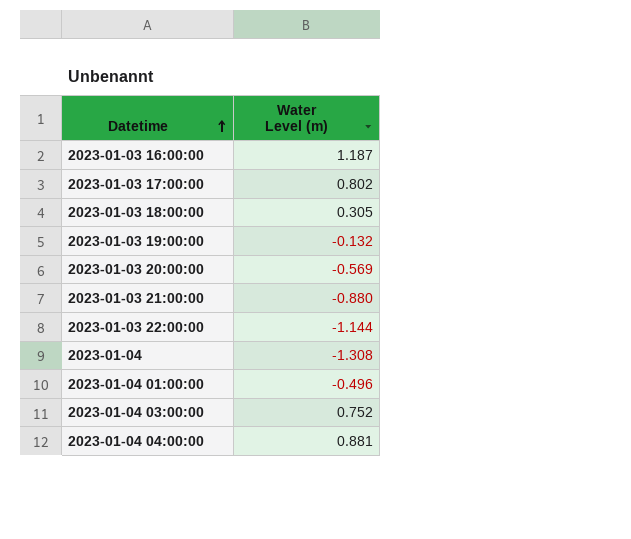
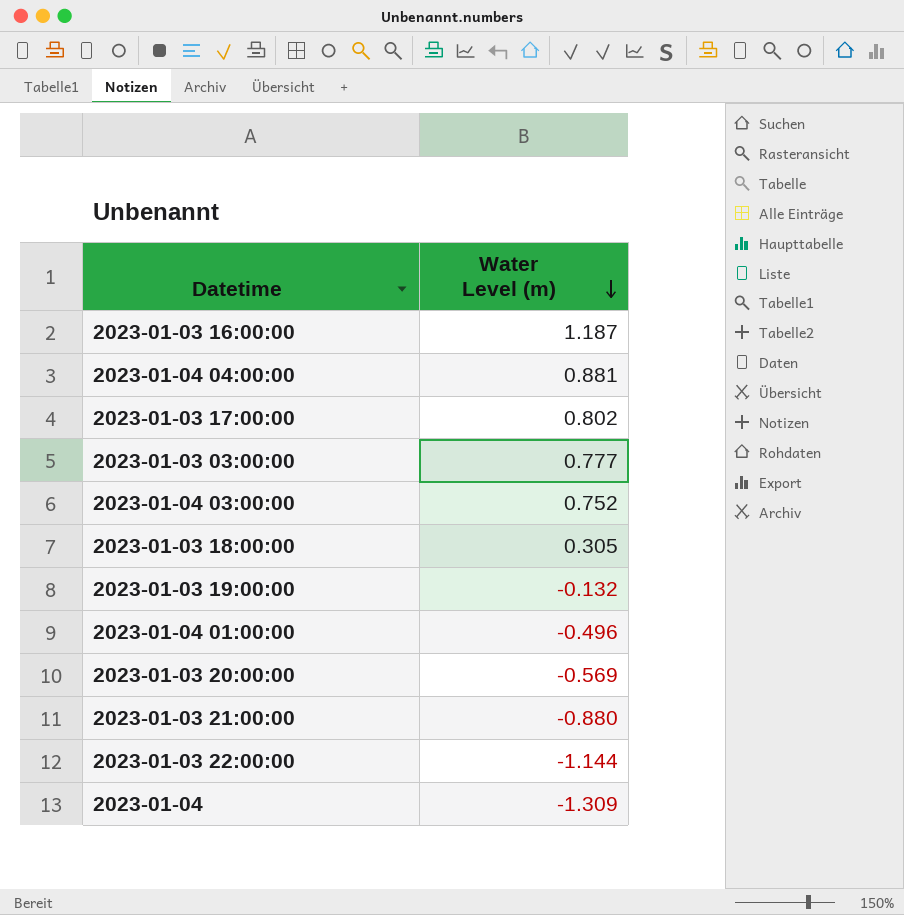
row order: Datetime ascending -> Water Level (m) descending
row 2023-01-03 03:00:00: none -> 0.777
2023-01-04 | Water Level (m): -1.308 -> -1.309

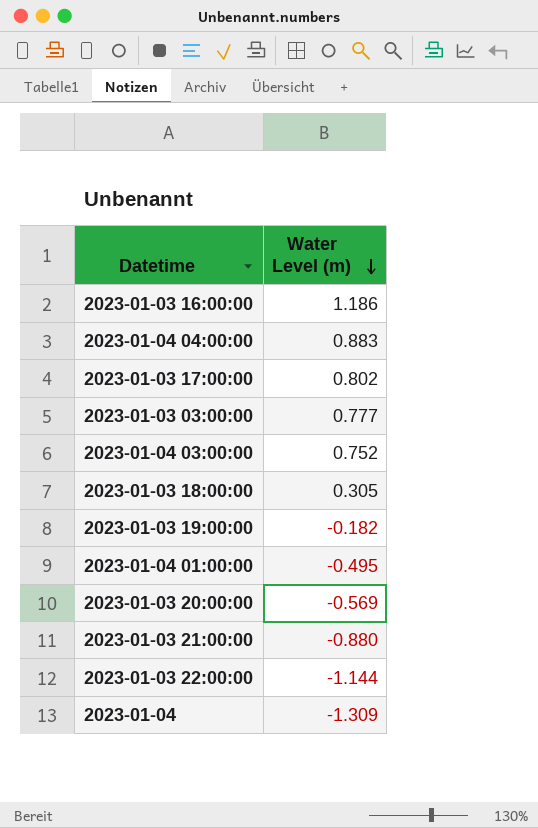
2023-01-03 16:00:00 | Water Level (m): 1.187 -> 1.186
2023-01-04 04:00:00 | Water Level (m): 0.881 -> 0.883
2023-01-03 19:00:00 | Water Level (m): -0.132 -> -0.182
2023-01-04 01:00:00 | Water Level (m): -0.496 -> -0.495

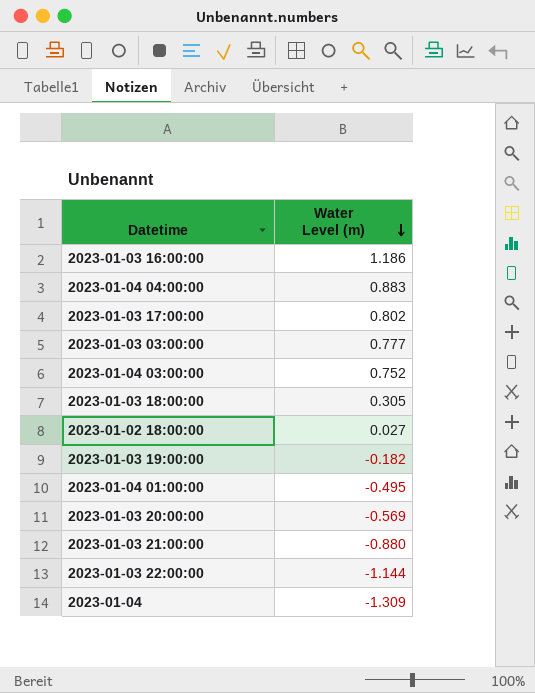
row 2023-01-02 18:00:00: none -> 0.027

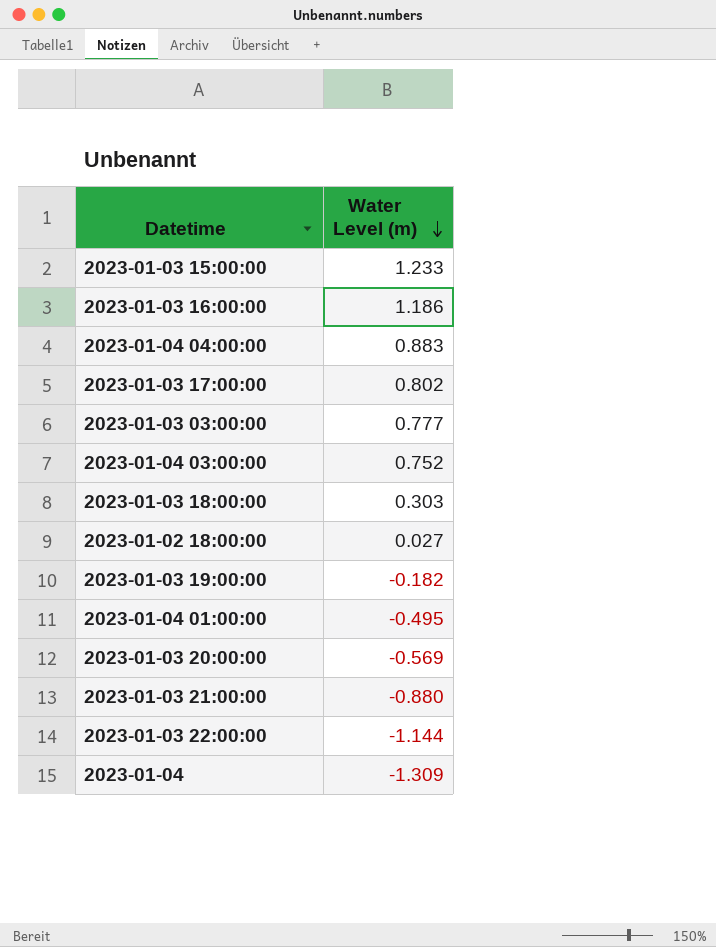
row 2023-01-03 15:00:00: none -> 1.233
2023-01-03 18:00:00 | Water Level (m): 0.305 -> 0.303

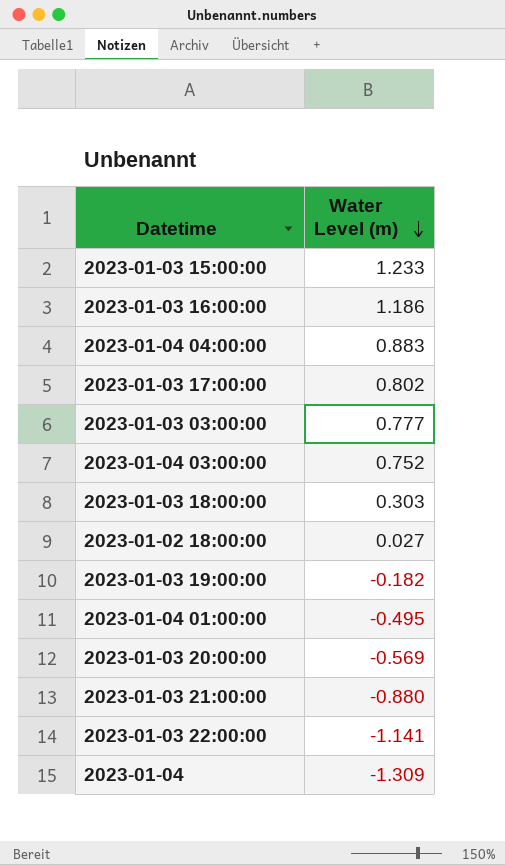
2023-01-03 22:00:00 | Water Level (m): -1.144 -> -1.141

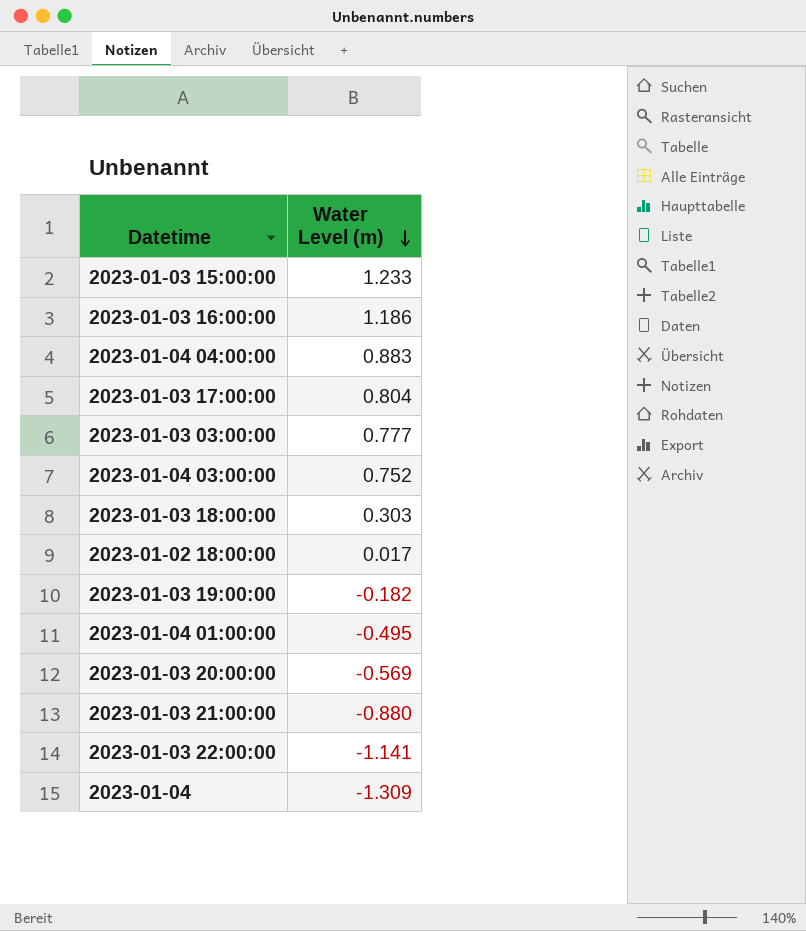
2023-01-03 17:00:00 | Water Level (m): 0.802 -> 0.804
2023-01-02 18:00:00 | Water Level (m): 0.027 -> 0.017

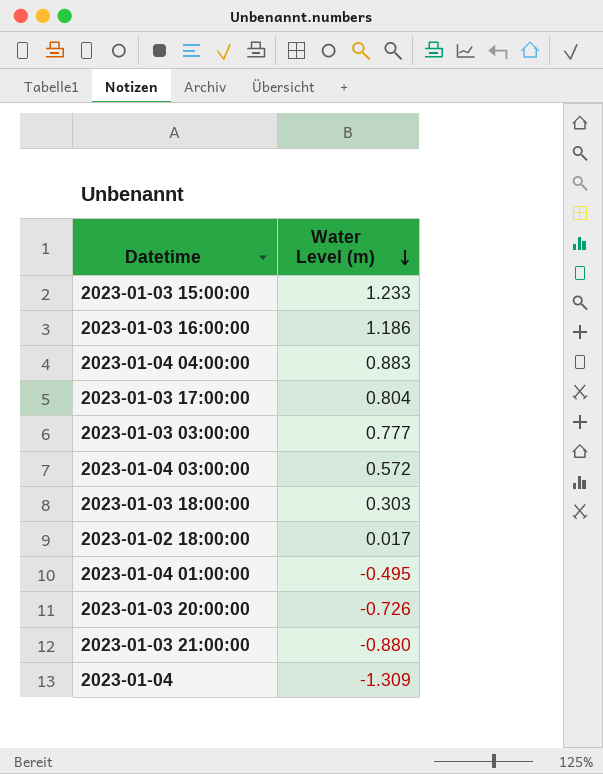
row 2023-01-03 19:00:00: -0.182 -> none
row 2023-01-03 22:00:00: -1.141 -> none
2023-01-04 03:00:00 | Water Level (m): 0.752 -> 0.572
2023-01-03 20:00:00 | Water Level (m): -0.569 -> -0.726

